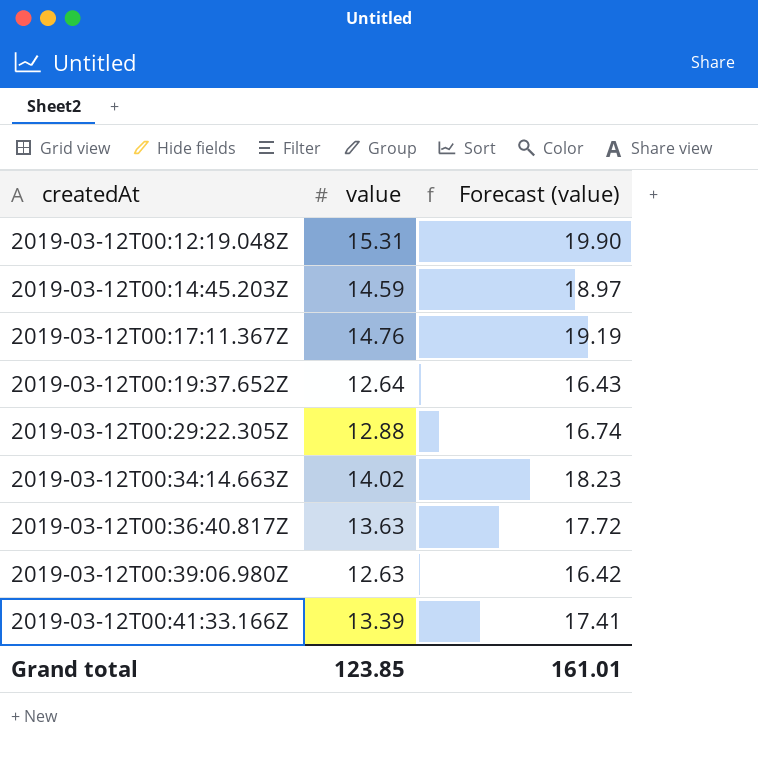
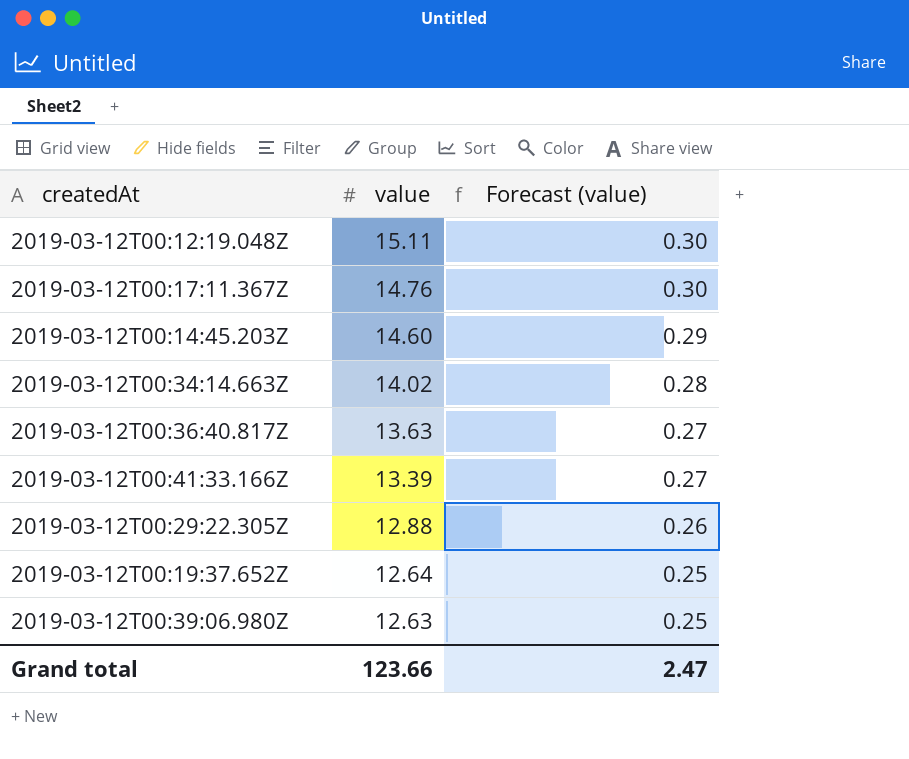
row order: createdAt ascending -> value descending
column Forecast (value) | formula: [value] * 1.3 -> [value] * 0.02
2019-03-12T00:12:19.048Z | value: 15.31 -> 15.11
2019-03-12T00:14:45.203Z | value: 14.59 -> 14.60
Grand total | value: 123.85 -> 123.66
Grand total | Forecast (value): 161.01 -> 2.47

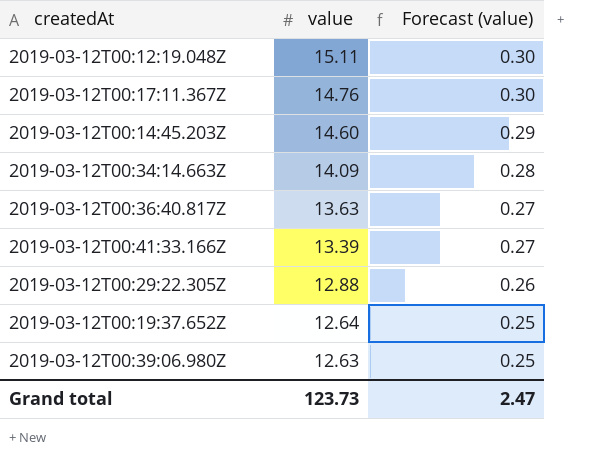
2019-03-12T00:34:14.663Z | value: 14.02 -> 14.09
Grand total | value: 123.66 -> 123.73

